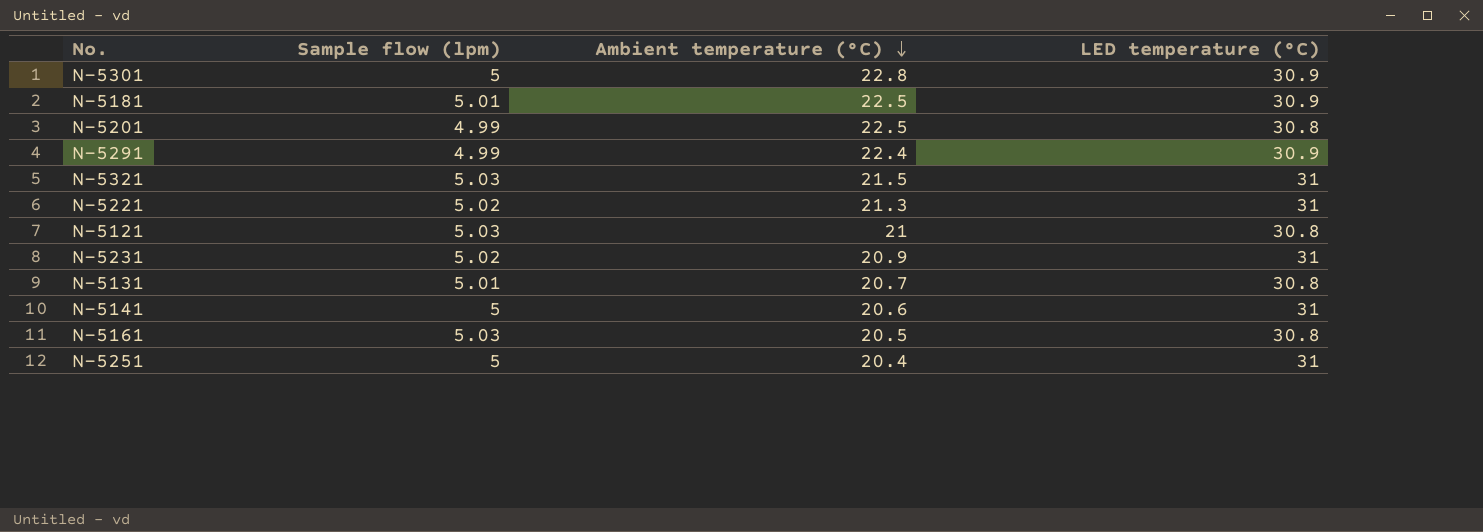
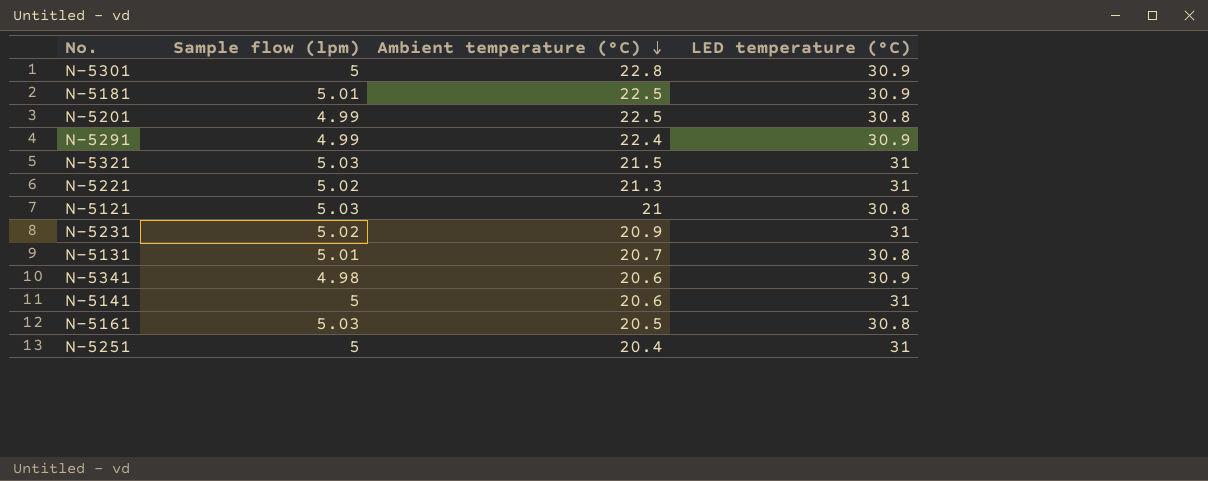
row N-5341: none -> 4.98 | 20.6 | 30.9

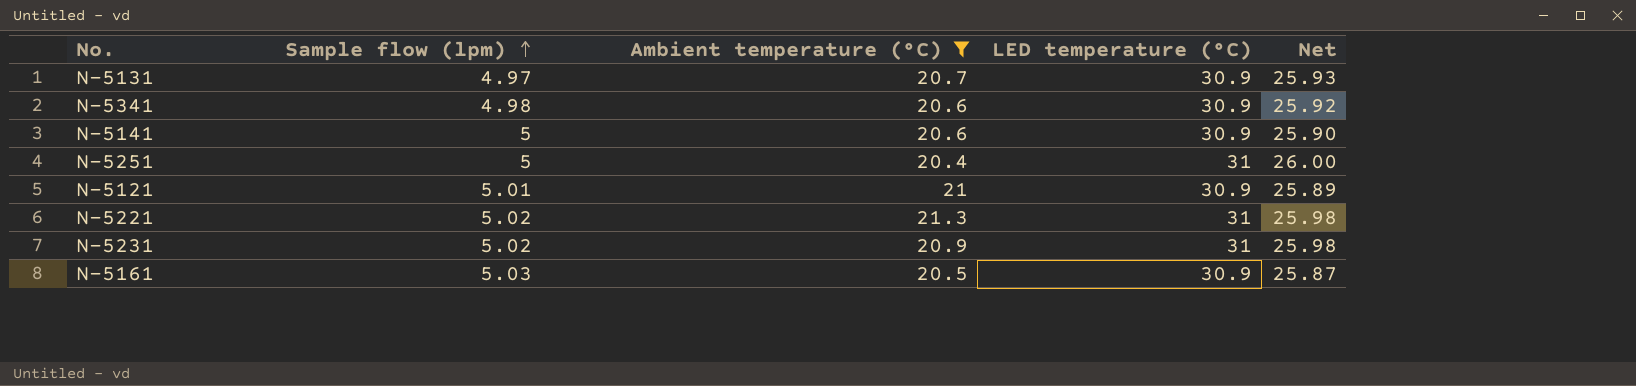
filter: none -> Ambient temperature (°C) <= 21.3
row order: Ambient temperature (°C) descending -> Sample flow (lpm) ascending
column Net | formula: none -> [LED temperature (°C)] - [Sample flow (lpm)]
N-5131 | Sample flow (lpm): 5.01 -> 4.97
N-5131 | LED temperature (°C): 30.8 -> 30.9
N-5141 | LED temperature (°C): 31 -> 30.9
N-5121 | Sample flow (lpm): 5.03 -> 5.01
N-5121 | LED temperature (°C): 30.8 -> 30.9
N-5161 | LED temperature (°C): 30.8 -> 30.9

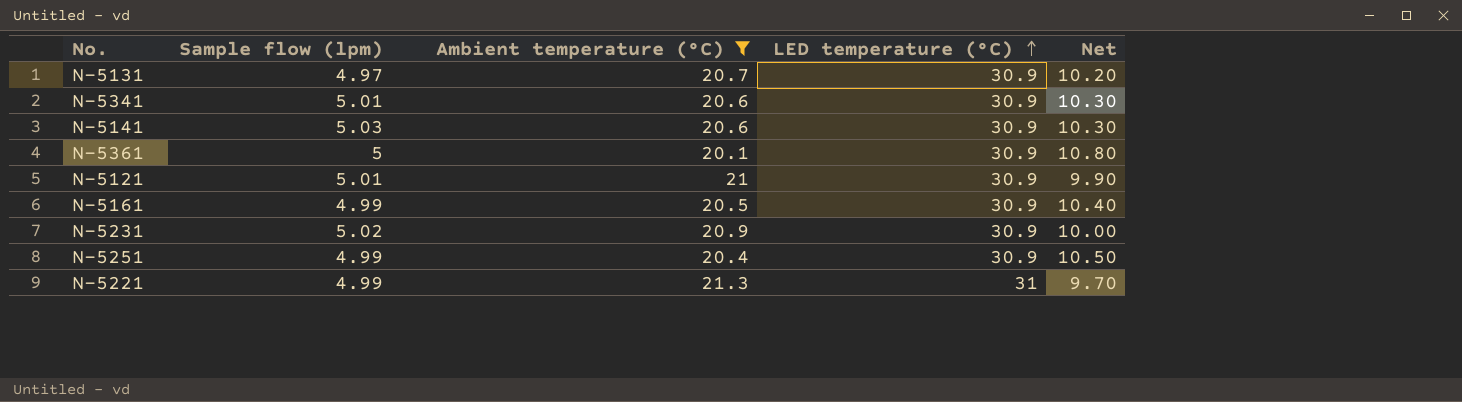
row order: Sample flow (lpm) ascending -> LED temperature (°C) ascending
column Net | formula: [LED temperature (°C)] - [Sample flow (lpm)] -> [LED temperature (°C)] - [Ambient temperature (°C)]
N-5341 | Sample flow (lpm): 4.98 -> 5.01
N-5141 | Sample flow (lpm): 5 -> 5.03
row N-5361: none -> 5 | 20.1 | 30.9 | 10.80
N-5161 | Sample flow (lpm): 5.03 -> 4.99
N-5231 | LED temperature (°C): 31 -> 30.9
N-5251 | Sample flow (lpm): 5 -> 4.99
N-5251 | LED temperature (°C): 31 -> 30.9
N-5221 | Sample flow (lpm): 5.02 -> 4.99

